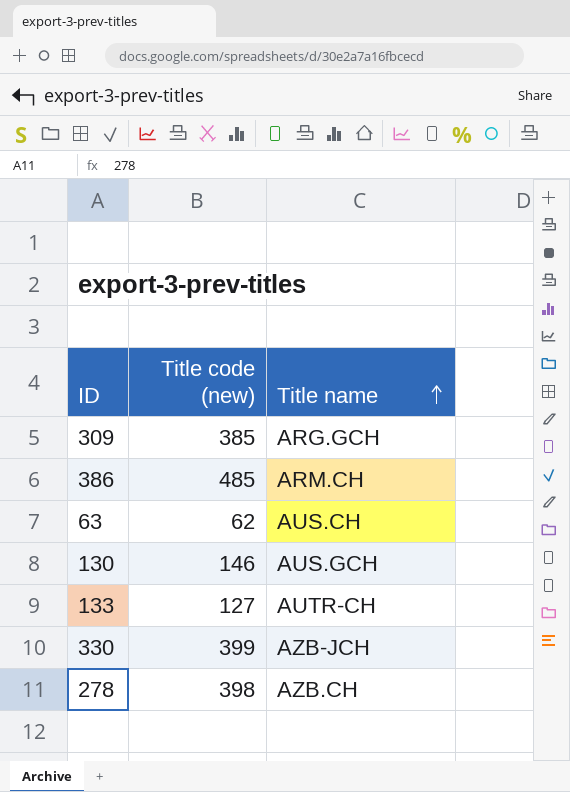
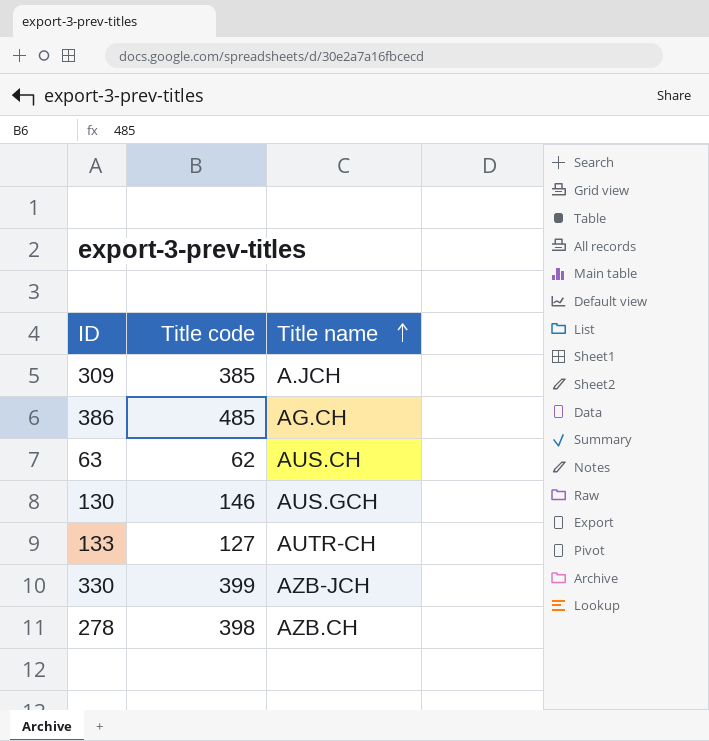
column name: Title code (new) -> Title code
309 | Title name: ARG.GCH -> A.JCH
386 | Title name: ARM.CH -> AG.CH

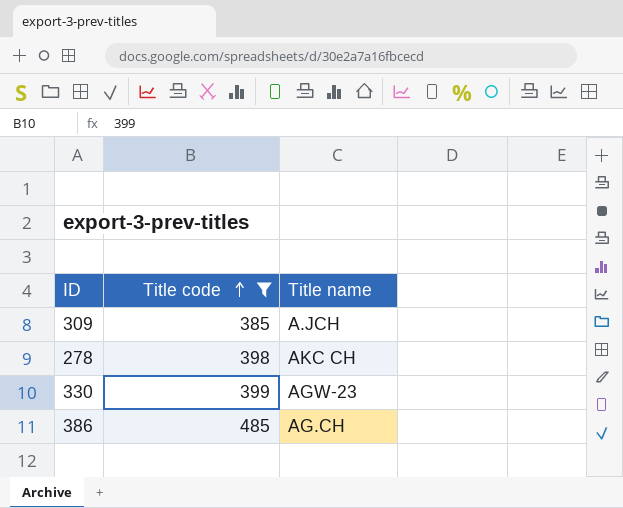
filter: none -> Title code >= 385
row order: Title name ascending -> Title code ascending
278 | Title name: AZB.CH -> AKC CH
330 | Title name: AZB-JCH -> AGW-23

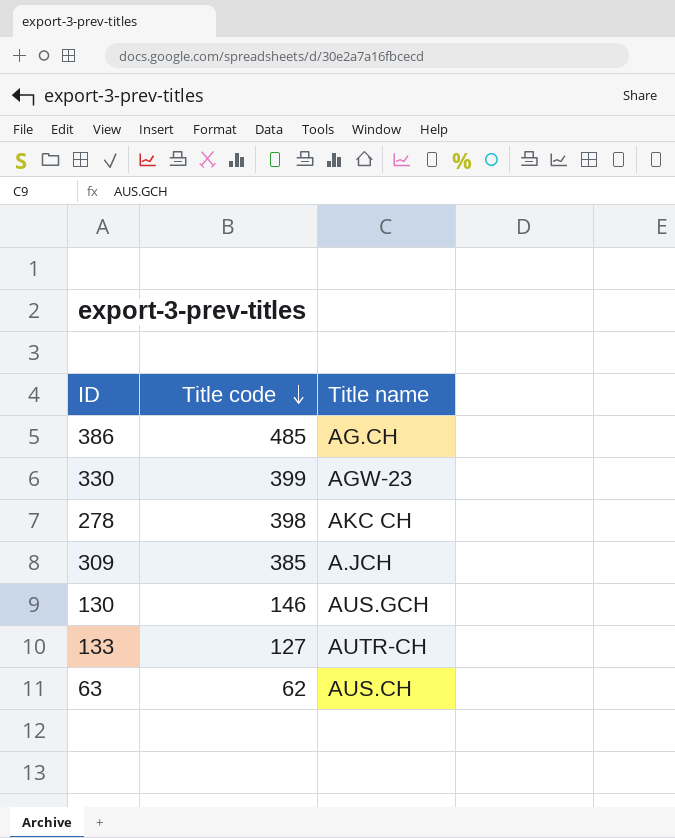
filter: Title code >= 385 -> none
row order: Title code ascending -> Title code descending

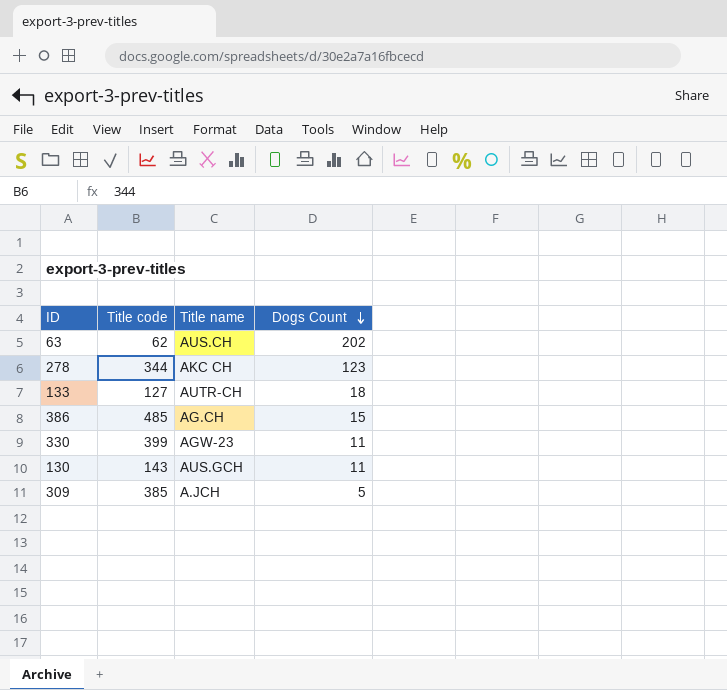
row order: Title code descending -> Dogs Count descending
column Dogs Count | position: none -> 4
278 | Title code: 398 -> 344
130 | Title code: 146 -> 143

